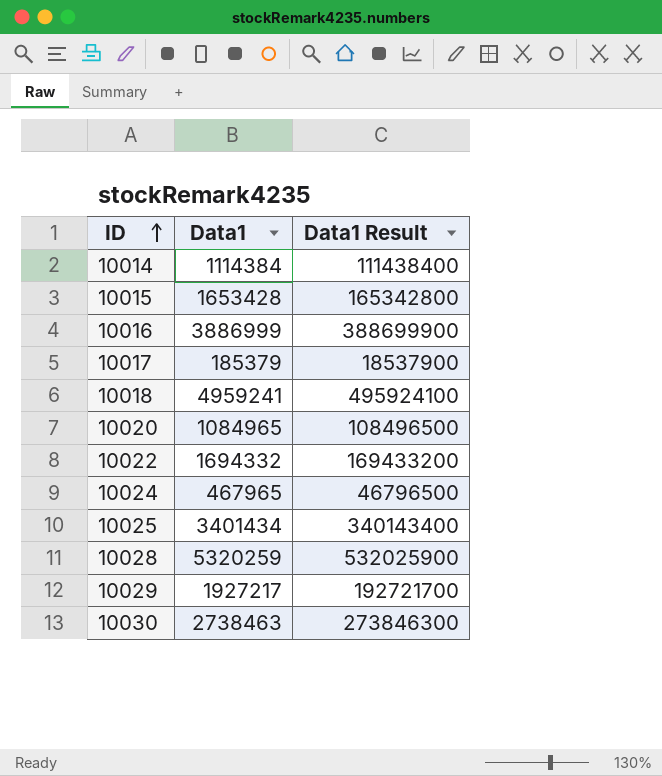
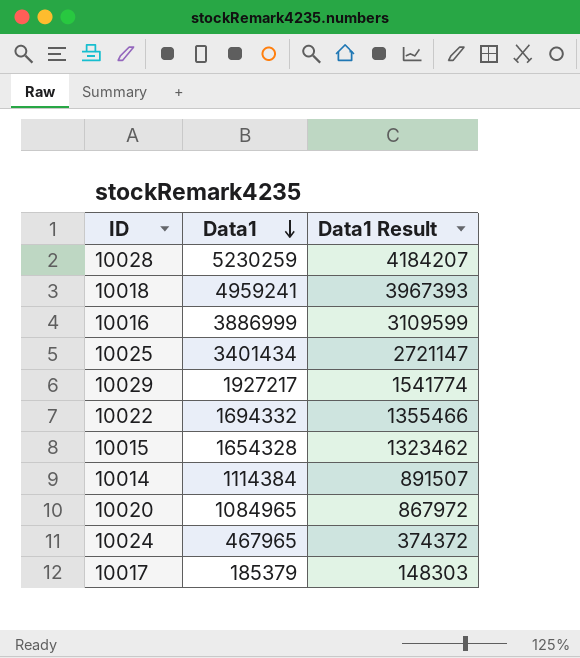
row order: ID ascending -> Data1 descending
column Data1 Result | formula: [Data1] * 100 -> [Data1] * 0.8
row 10030: 2738463 | 273846300 -> none
10028 | Data1: 5320259 -> 5230259
10015 | Data1: 1653428 -> 1654328

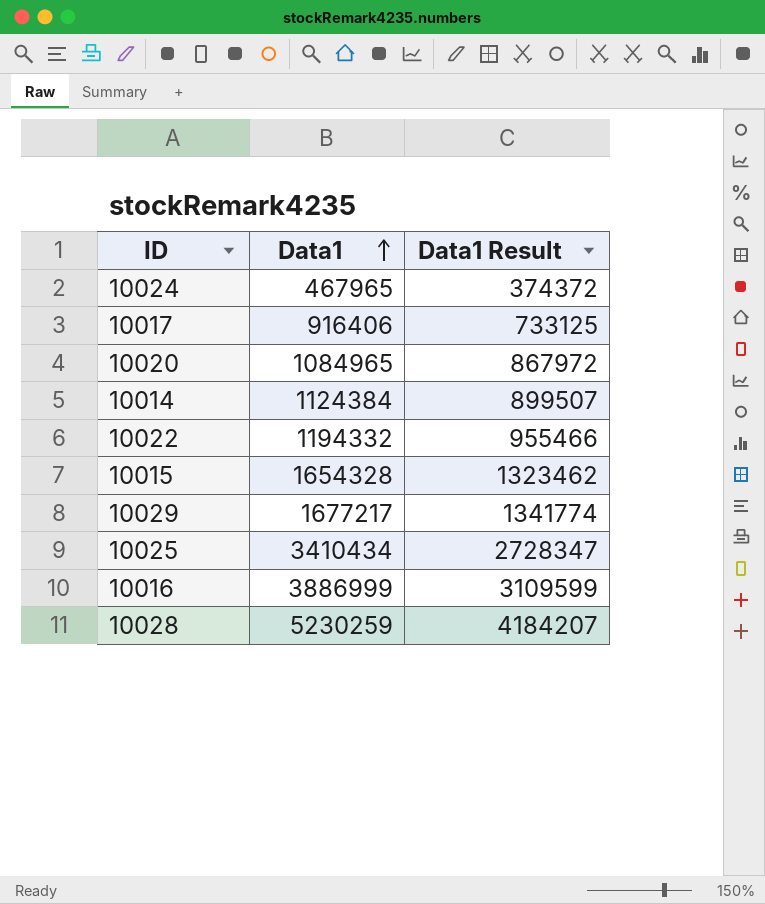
row order: Data1 descending -> Data1 ascending
row 10018: 4959241 | 3967393 -> none
10017 | Data1: 185379 -> 916406
10017 | Data1 Result: 148303 -> 733125
10014 | Data1: 1114384 -> 1124384
10014 | Data1 Result: 891507 -> 899507
10022 | Data1: 1694332 -> 1194332
10022 | Data1 Result: 1355466 -> 955466
10029 | Data1: 1927217 -> 1677217
10029 | Data1 Result: 1541774 -> 1341774
10025 | Data1: 3401434 -> 3410434
10025 | Data1 Result: 2721147 -> 2728347

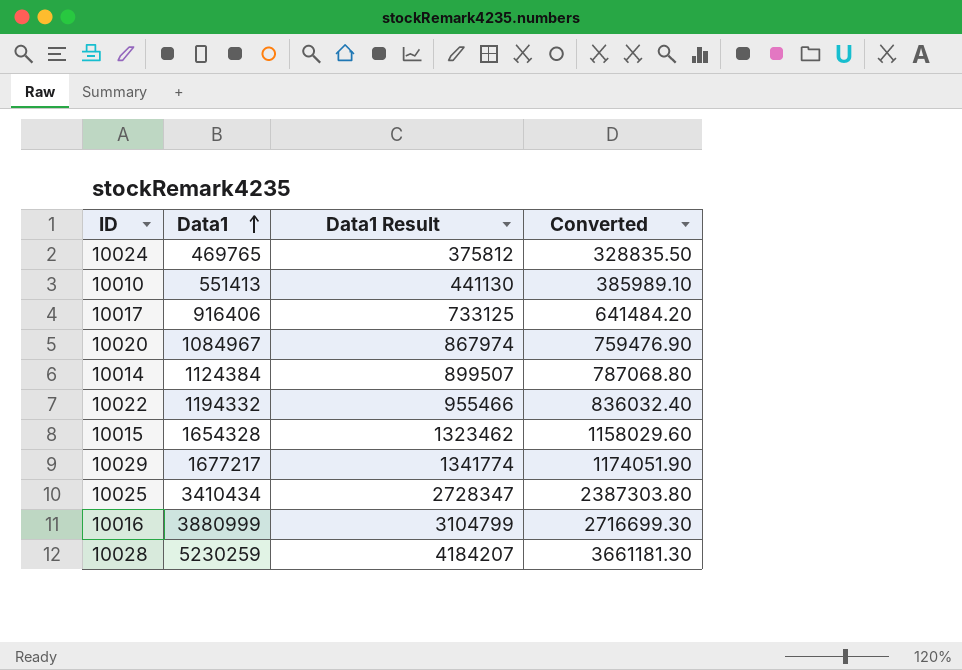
column Converted | formula: none -> [Data1] * 0.7
10024 | Data1: 467965 -> 469765
10024 | Data1 Result: 374372 -> 375812
row 10010: none -> 551413 | 441130 | 385989.10
10020 | Data1: 1084965 -> 1084967
10020 | Data1 Result: 867972 -> 867974
10016 | Data1: 3886999 -> 3880999
10016 | Data1 Result: 3109599 -> 3104799

